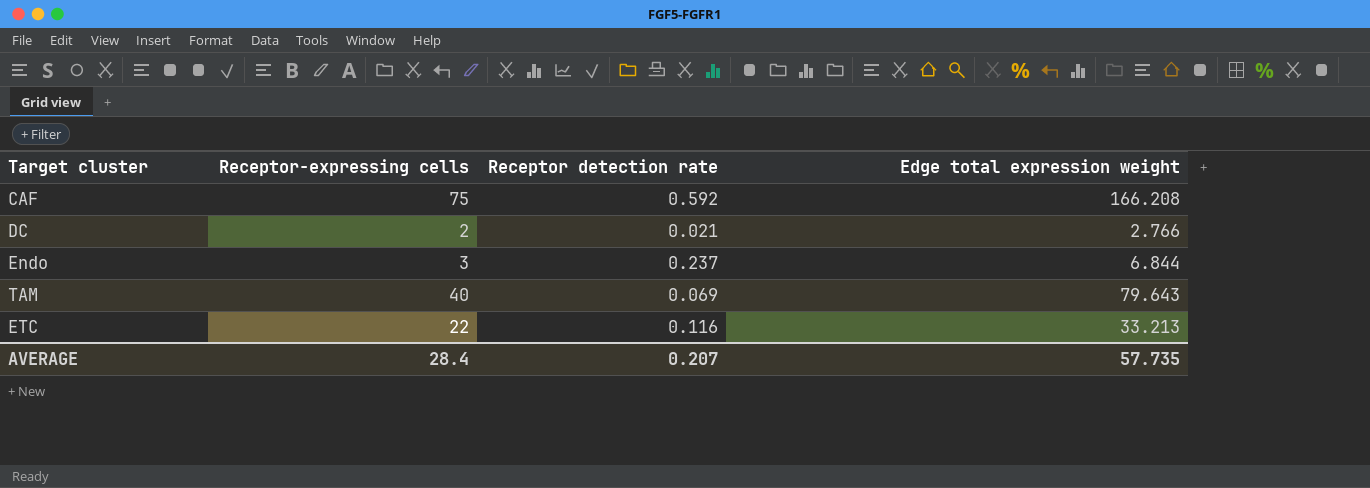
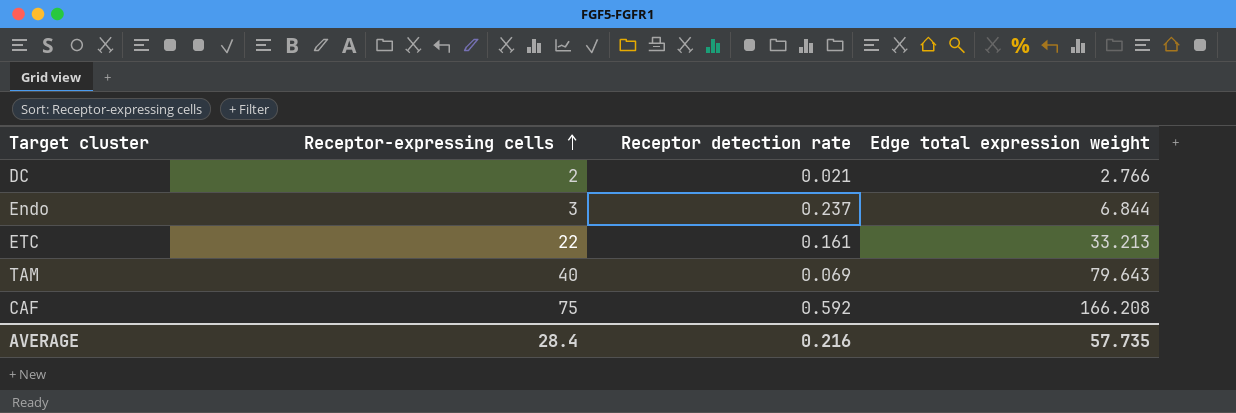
row order: none -> Receptor-expressing cells ascending
ETC | Receptor detection rate: 0.116 -> 0.161
AVERAGE | Receptor detection rate: 0.207 -> 0.216

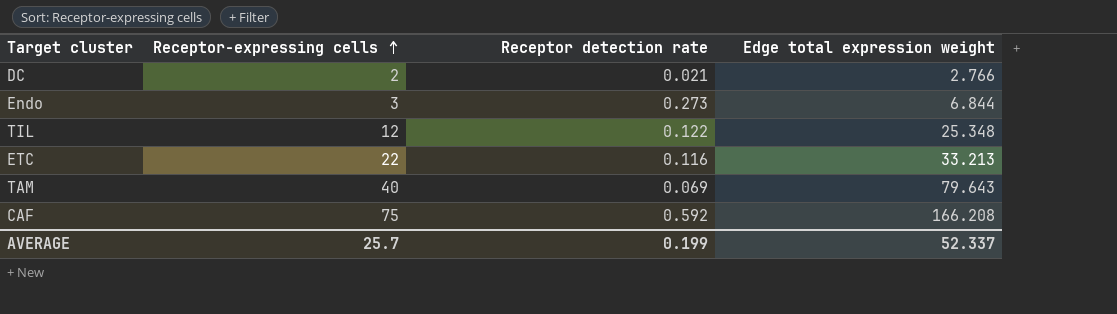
Endo | Receptor detection rate: 0.237 -> 0.273
row TIL: none -> 12 | 0.122 | 25.348
ETC | Receptor detection rate: 0.161 -> 0.116
AVERAGE | Receptor-expressing cells: 28.4 -> 25.7
AVERAGE | Receptor detection rate: 0.216 -> 0.199
AVERAGE | Edge total expression weight: 57.735 -> 52.337

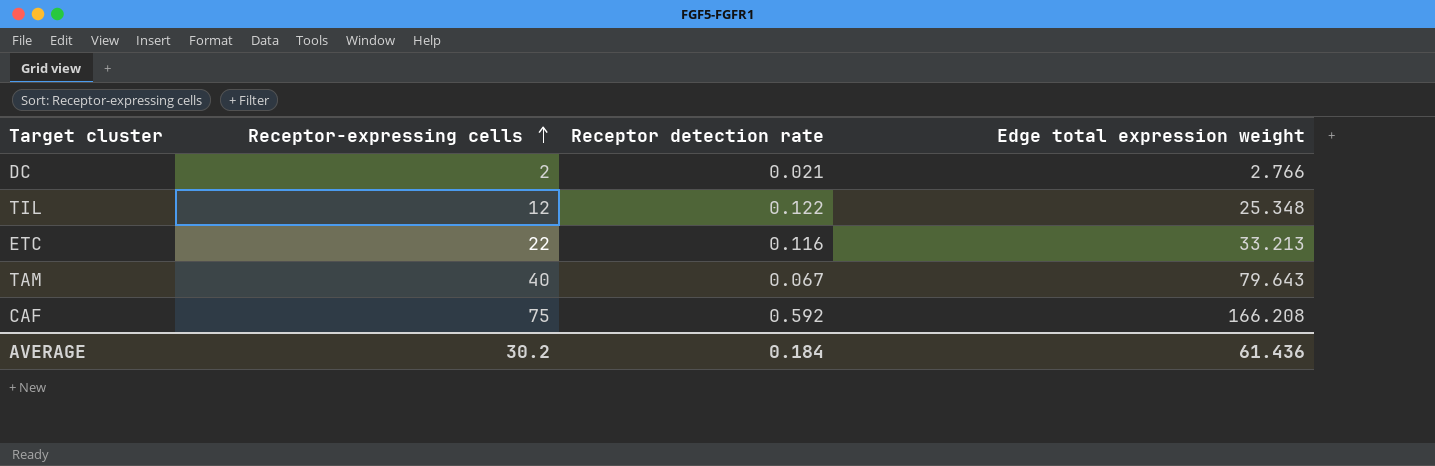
row Endo: 3 | 0.273 | 6.844 -> none
TAM | Receptor detection rate: 0.069 -> 0.067
AVERAGE | Receptor-expressing cells: 25.7 -> 30.2
AVERAGE | Receptor detection rate: 0.199 -> 0.184
AVERAGE | Edge total expression weight: 52.337 -> 61.436

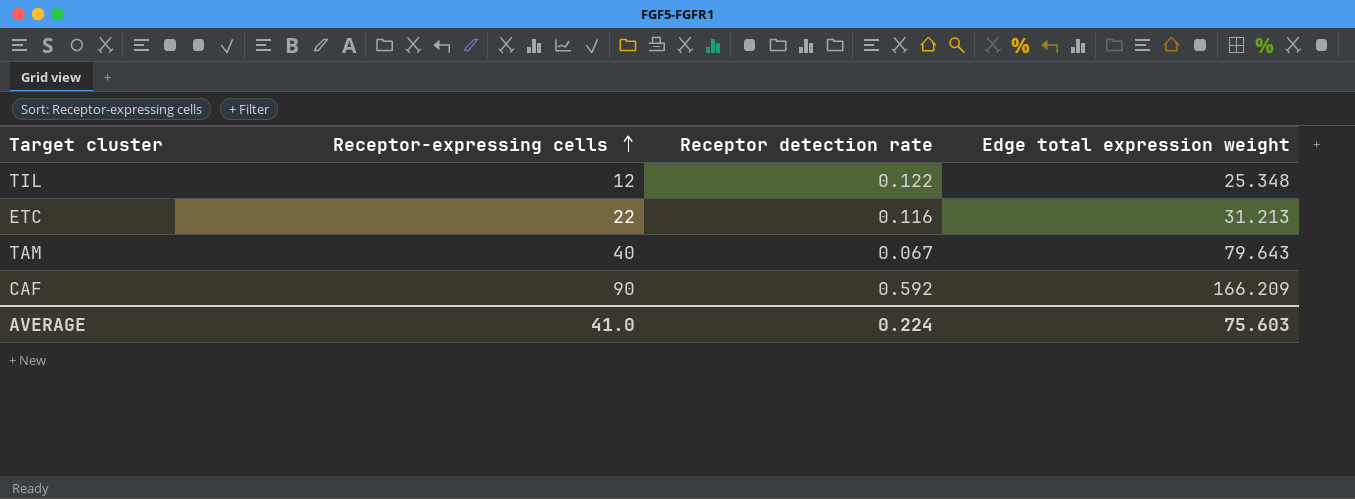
row DC: 2 | 0.021 | 2.766 -> none
ETC | Edge total expression weight: 33.213 -> 31.213
CAF | Receptor-expressing cells: 75 -> 90
CAF | Edge total expression weight: 166.208 -> 166.209
AVERAGE | Receptor-expressing cells: 30.2 -> 41.0
AVERAGE | Receptor detection rate: 0.184 -> 0.224
AVERAGE | Edge total expression weight: 61.436 -> 75.603

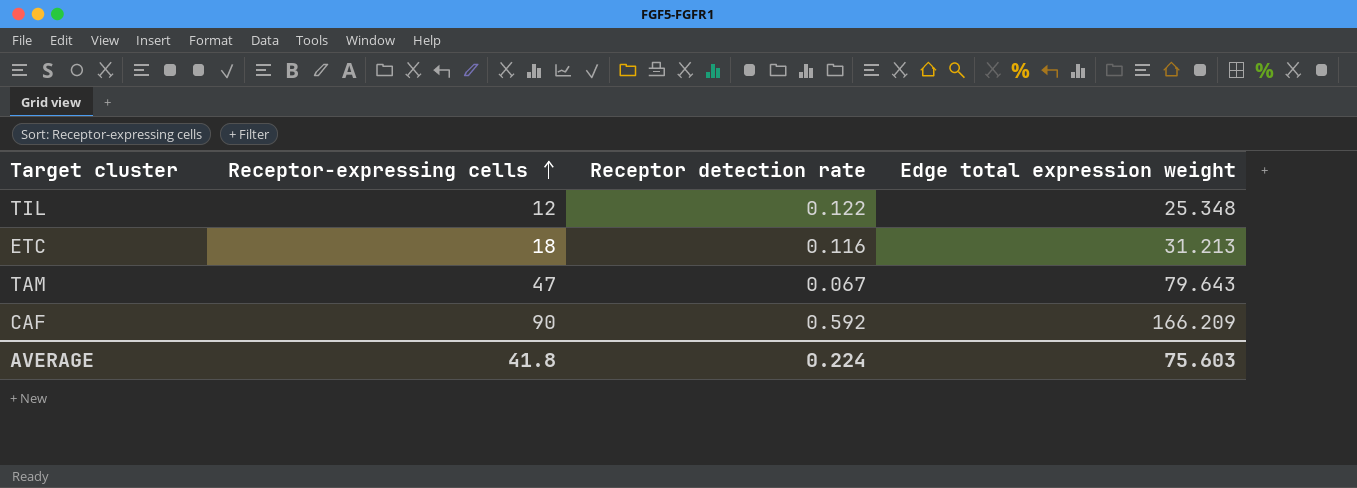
ETC | Receptor-expressing cells: 22 -> 18
TAM | Receptor-expressing cells: 40 -> 47
AVERAGE | Receptor-expressing cells: 41.0 -> 41.8

